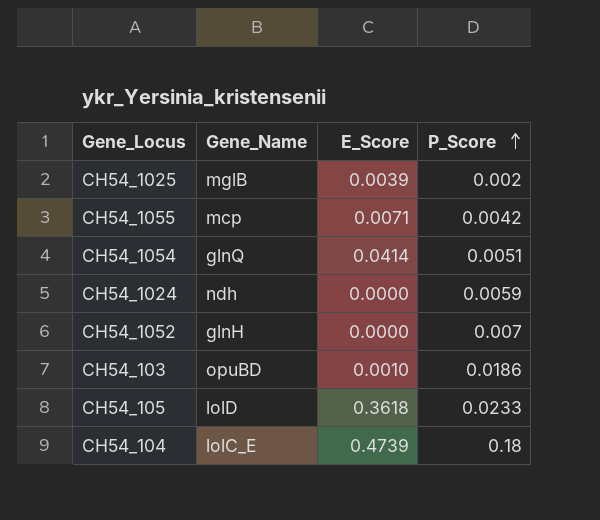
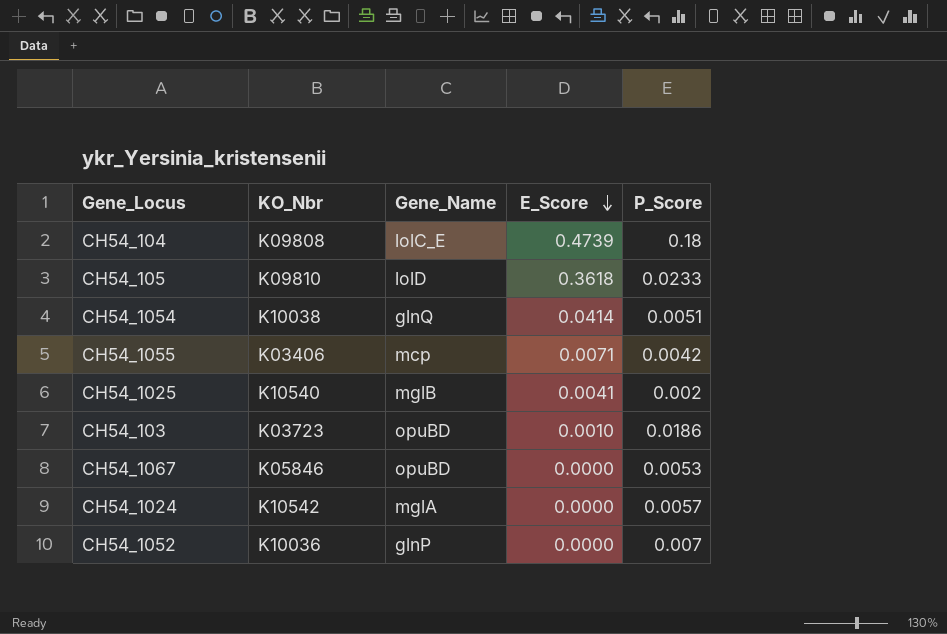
row order: P_Score ascending -> E_Score descending
column KO_Nbr | position: none -> 2
CH54_1025 | E_Score: 0.0039 -> 0.0041
row CH54_1067: none -> K05846 | opuBD | 0.0000 | 0.0053
CH54_1024 | Gene_Name: ndh -> mglA
CH54_1024 | P_Score: 0.0059 -> 0.0057
CH54_1052 | Gene_Name: glnH -> glnP

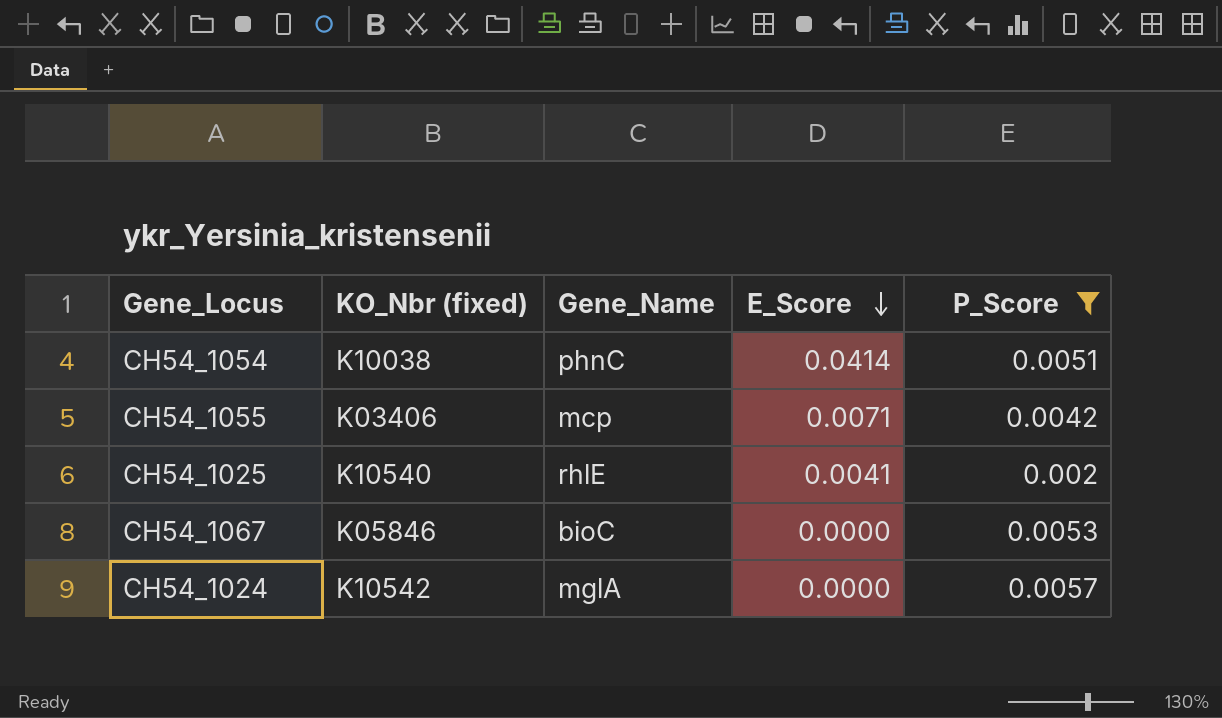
filter: none -> P_Score <= 0.0057
column name: KO_Nbr -> KO_Nbr (fixed)
CH54_1054 | Gene_Name: glnQ -> phnC
CH54_1025 | Gene_Name: mglB -> rhlE
CH54_1067 | Gene_Name: opuBD -> bioC

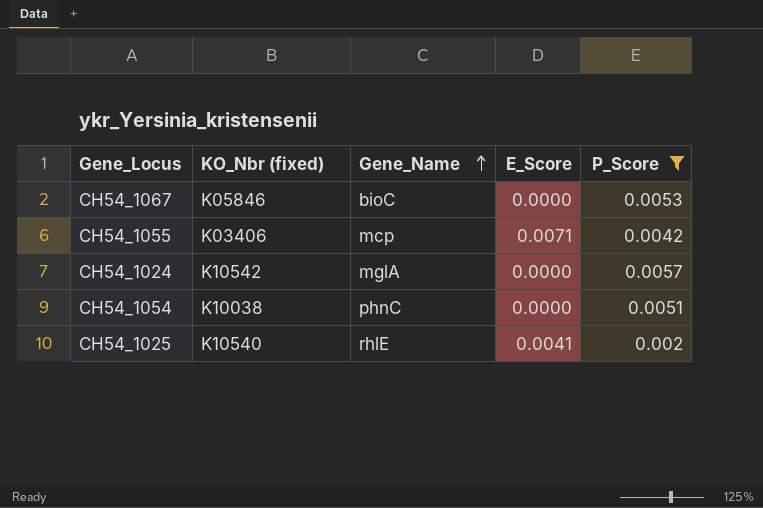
row order: E_Score descending -> Gene_Name ascending
CH54_1054 | E_Score: 0.0414 -> 0.0000

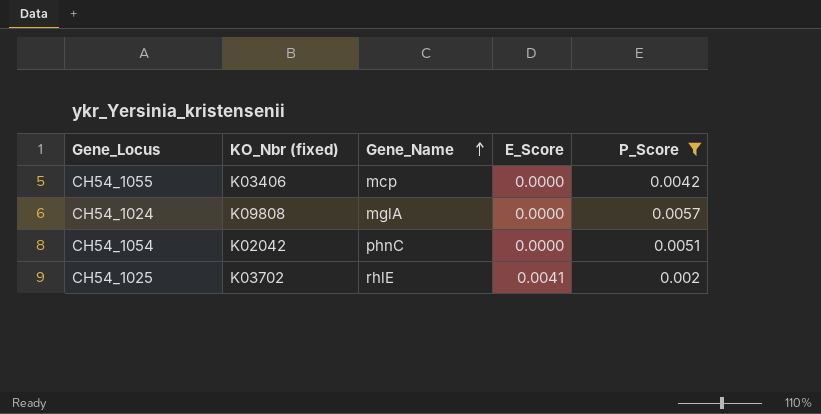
row CH54_1067: K05846 | bioC | 0.0000 | 0.0053 -> none
CH54_1055 | E_Score: 0.0071 -> 0.0000
CH54_1024 | KO_Nbr (fixed): K10542 -> K09808
CH54_1054 | KO_Nbr (fixed): K10038 -> K02042
CH54_1025 | KO_Nbr (fixed): K10540 -> K03702

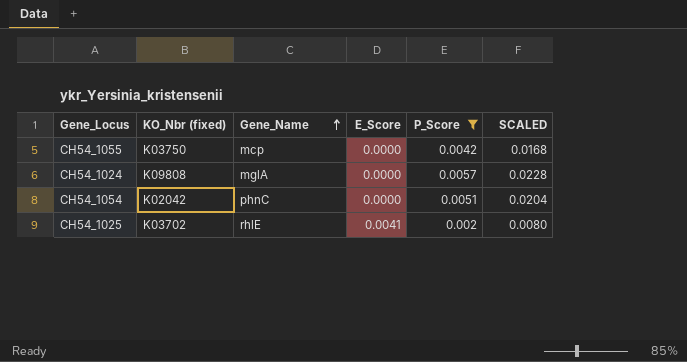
column SCALED | formula: none -> [P_Score] * 4
CH54_1055 | KO_Nbr (fixed): K03406 -> K03750

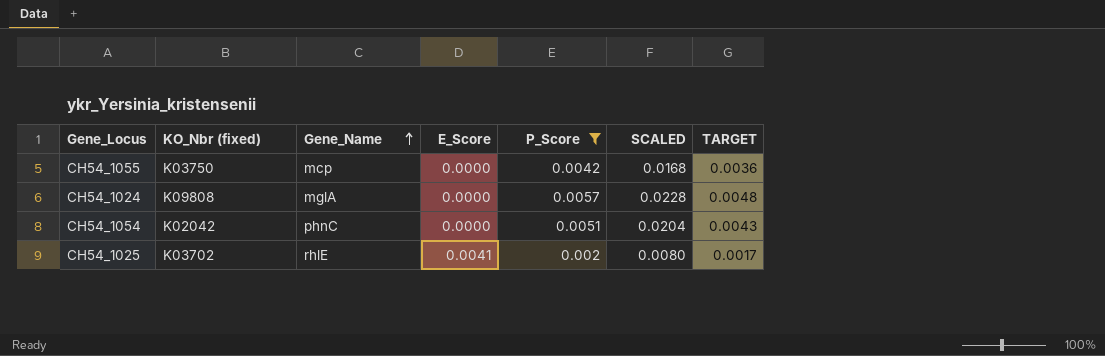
column TARGET | formula: none -> [P_Score] * 0.85

